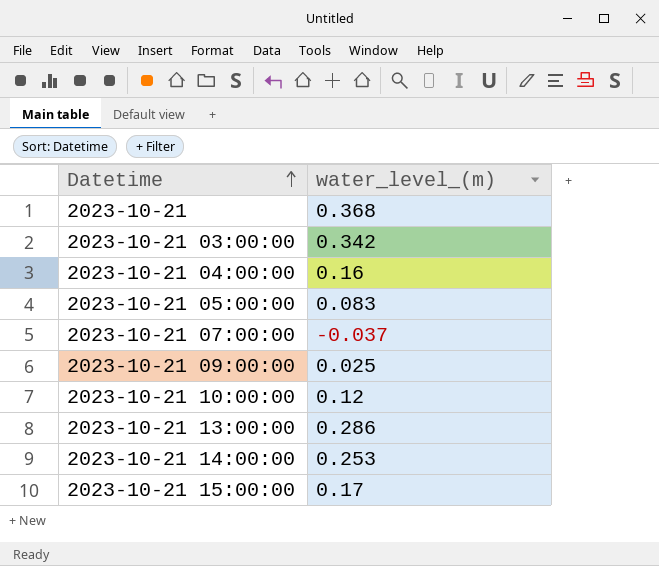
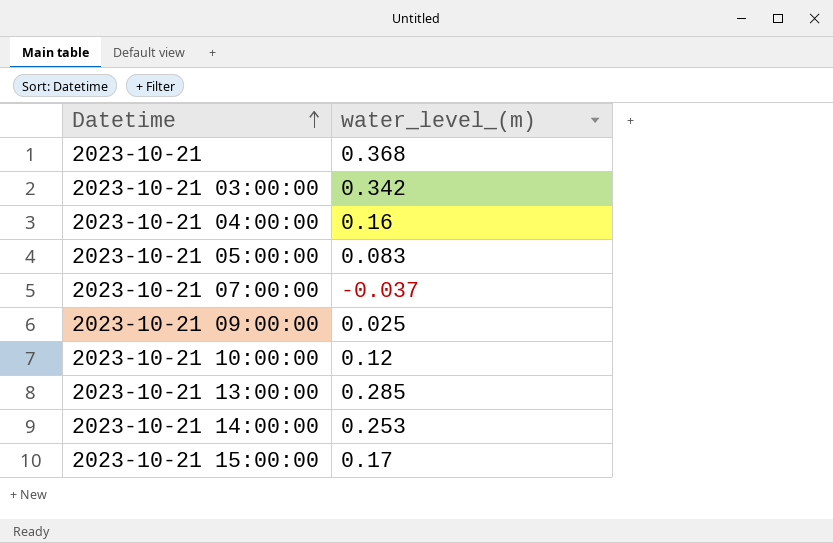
2023-10-21 13:00:00 | water_level_(m): 0.286 -> 0.285

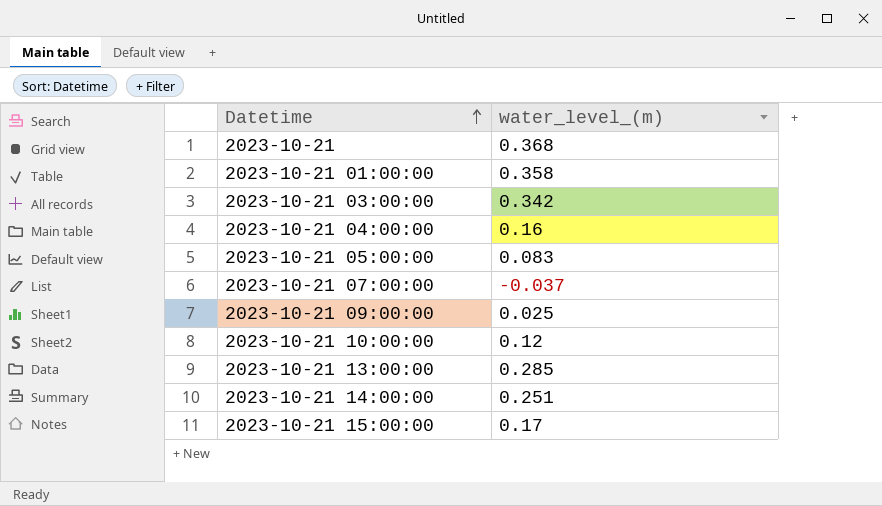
row 2023-10-21 01:00:00: none -> 0.358
2023-10-21 14:00:00 | water_level_(m): 0.253 -> 0.251

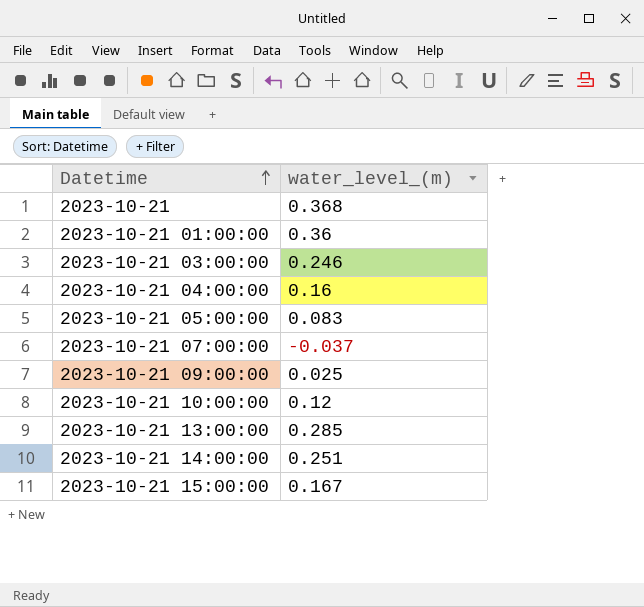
2023-10-21 01:00:00 | water_level_(m): 0.358 -> 0.36
2023-10-21 03:00:00 | water_level_(m): 0.342 -> 0.246
2023-10-21 15:00:00 | water_level_(m): 0.17 -> 0.167

